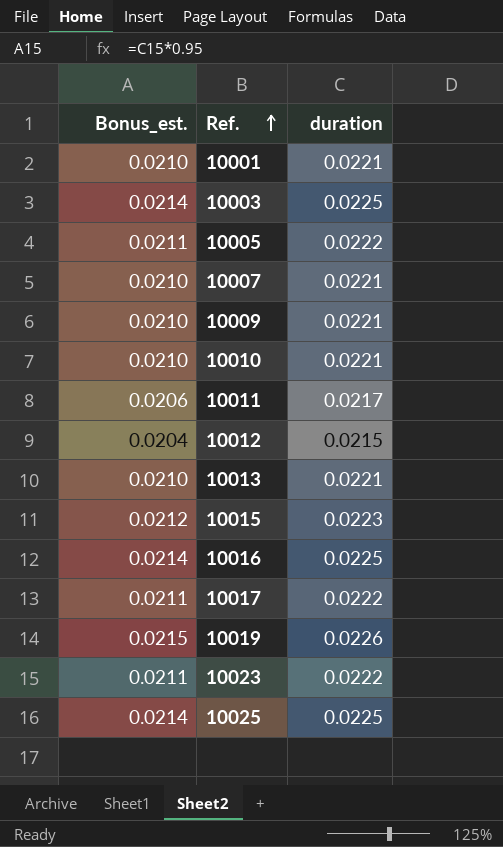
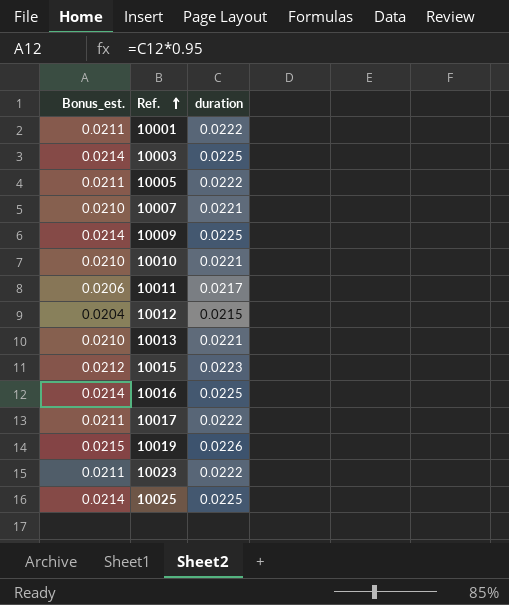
10001 | Bonus_est.: 0.0210 -> 0.0211
10001 | duration: 0.0221 -> 0.0222
10009 | Bonus_est.: 0.0210 -> 0.0214
10009 | duration: 0.0221 -> 0.0225

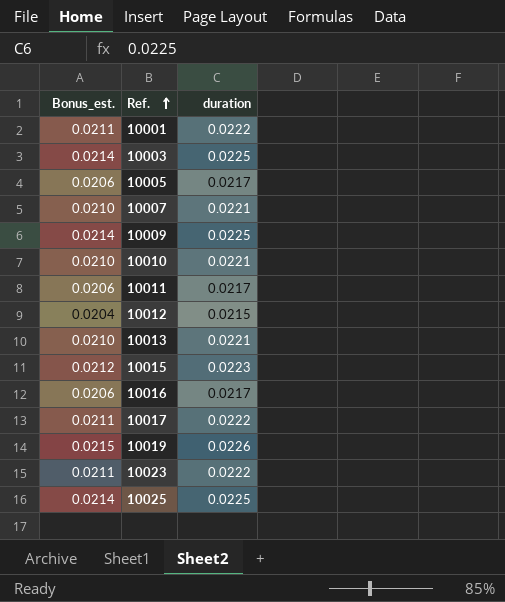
10005 | Bonus_est.: 0.0211 -> 0.0206
10005 | duration: 0.0222 -> 0.0217
10016 | Bonus_est.: 0.0214 -> 0.0206
10016 | duration: 0.0225 -> 0.0217

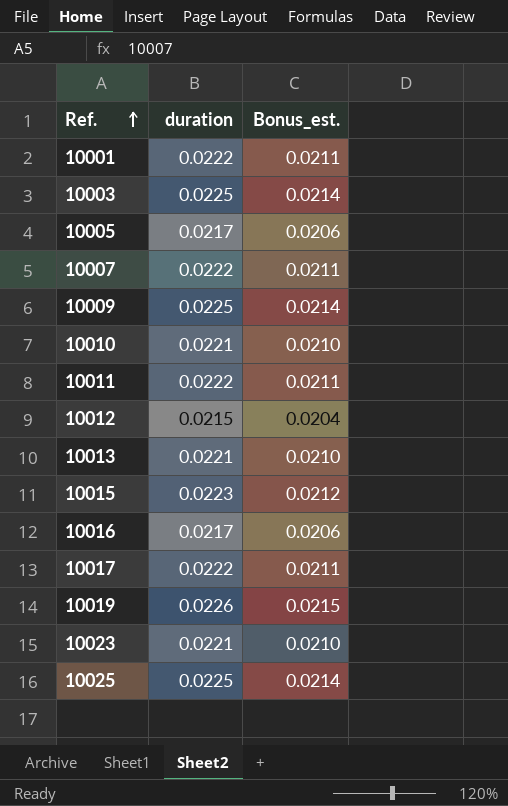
column Bonus_est. | position: 1 -> 3
10007 | duration: 0.0221 -> 0.0222
10007 | Bonus_est.: 0.0210 -> 0.0211
10011 | duration: 0.0217 -> 0.0222
10011 | Bonus_est.: 0.0206 -> 0.0211
10023 | duration: 0.0222 -> 0.0221
10023 | Bonus_est.: 0.0211 -> 0.0210

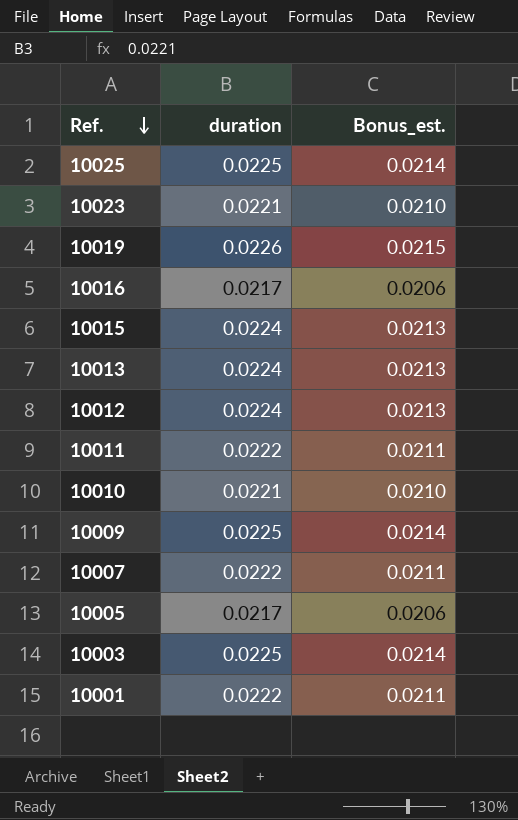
row order: Ref. ascending -> Ref. descending
row 10017: 0.0222 | 0.0211 -> none
10015 | duration: 0.0223 -> 0.0224
10015 | Bonus_est.: 0.0212 -> 0.0213
10013 | duration: 0.0221 -> 0.0224
10013 | Bonus_est.: 0.0210 -> 0.0213
10012 | duration: 0.0215 -> 0.0224
10012 | Bonus_est.: 0.0204 -> 0.0213

